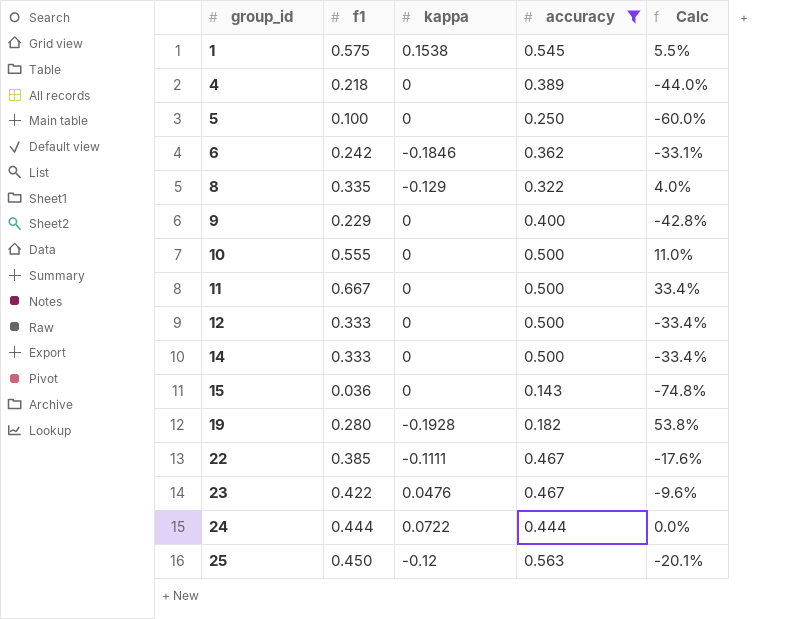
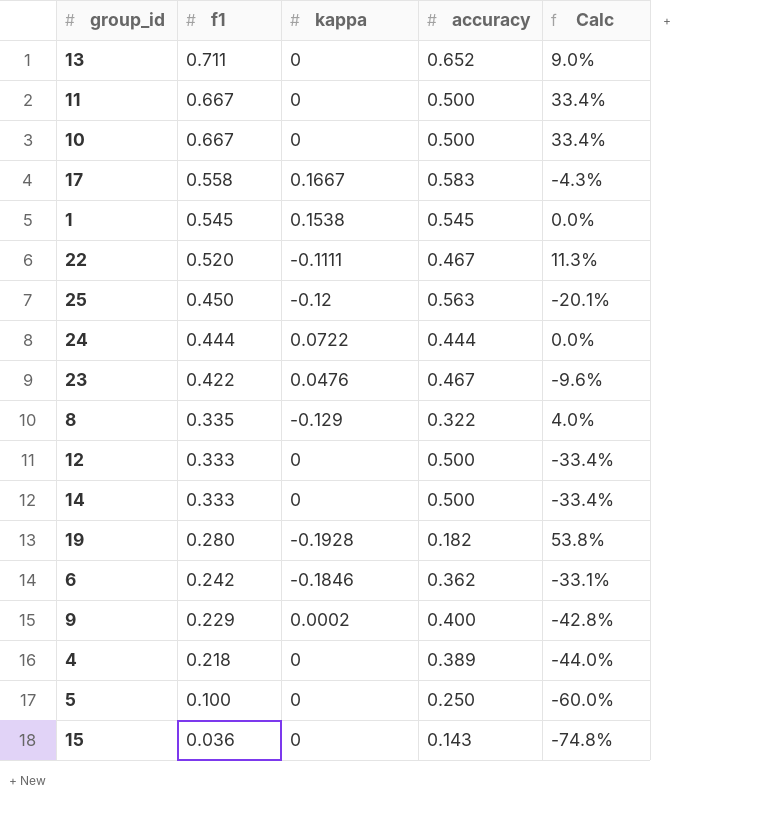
filter: accuracy <= 0.563 -> none
row order: group_id ascending -> f1 descending
10 | f1: 0.555 -> 0.667
10 | Calc: 11.0% -> 33.4%
1 | f1: 0.575 -> 0.545
1 | Calc: 5.5% -> 0.0%
22 | f1: 0.385 -> 0.520
22 | Calc: -17.6% -> 11.3%
9 | kappa: 0 -> 0.0002

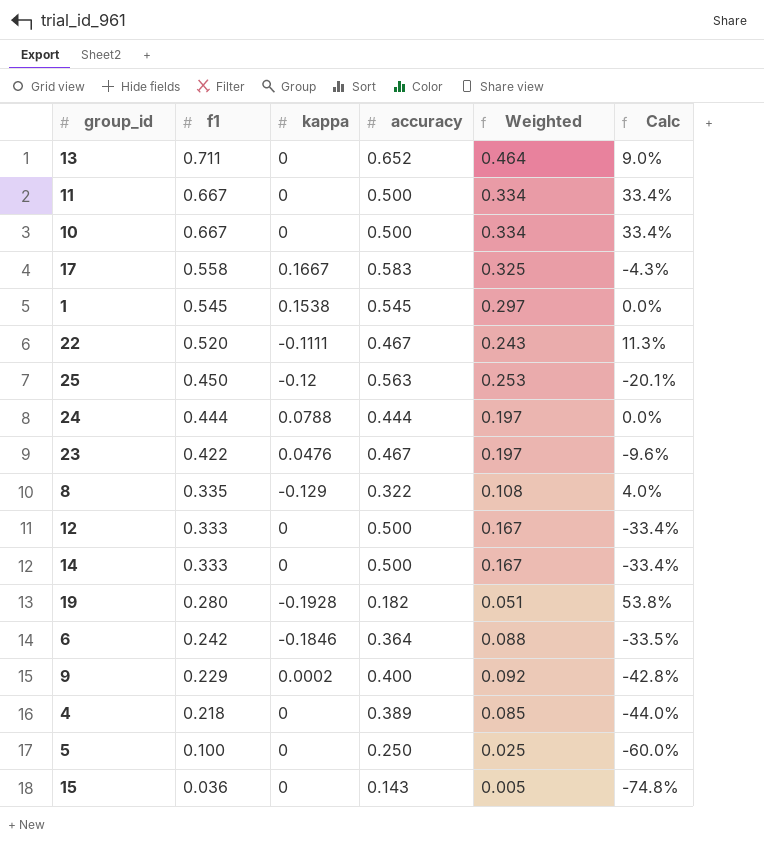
column Weighted | formula: none -> [f1] * [accuracy]
24 | kappa: 0.0722 -> 0.0788
6 | accuracy: 0.362 -> 0.364
6 | Calc: -33.1% -> -33.5%

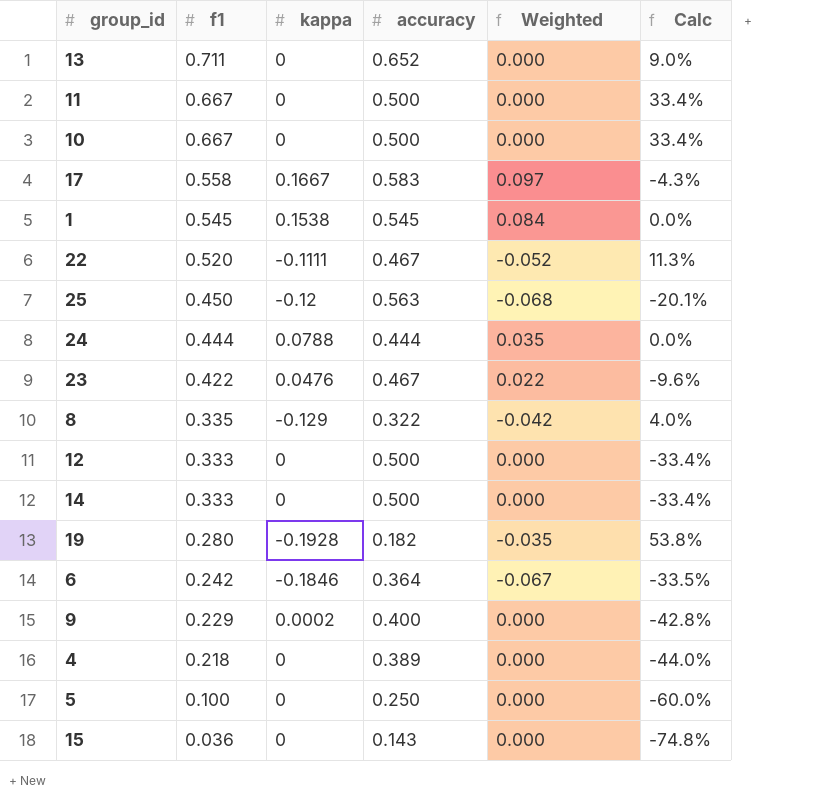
column Weighted | formula: [f1] * [accuracy] -> [kappa] * [accuracy]

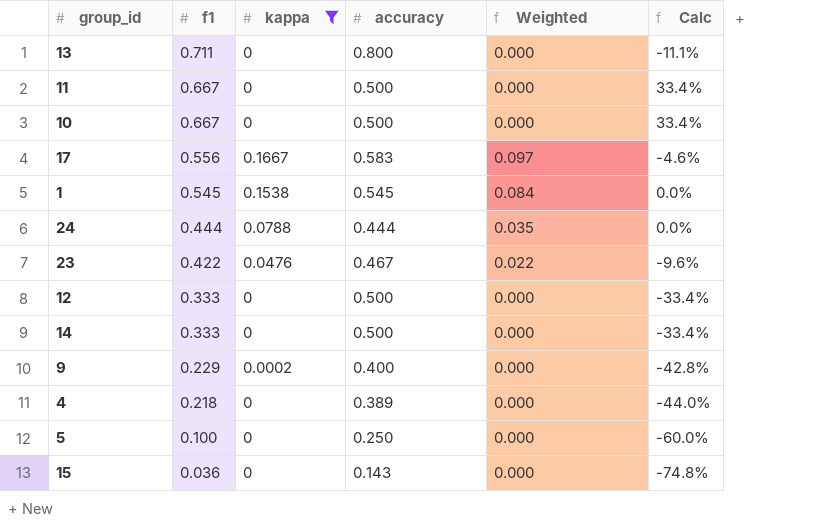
filter: none -> kappa >= 0
13 | accuracy: 0.652 -> 0.800
13 | Calc: 9.0% -> -11.1%
17 | f1: 0.558 -> 0.556
17 | Calc: -4.3% -> -4.6%

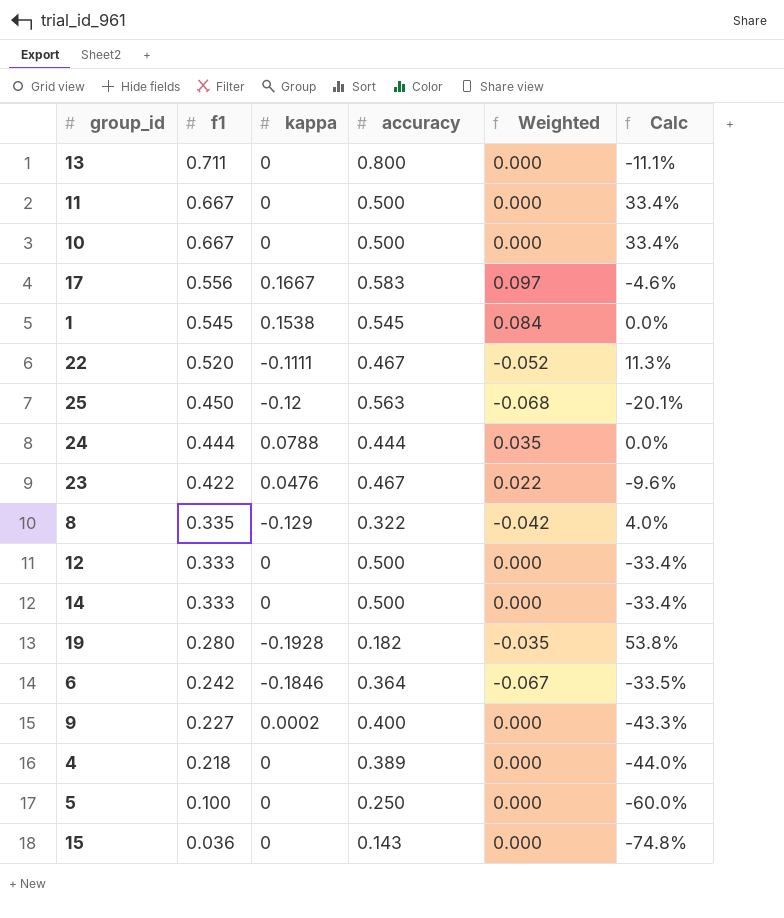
filter: kappa >= 0 -> none
9 | f1: 0.229 -> 0.227
9 | Calc: -42.8% -> -43.3%

